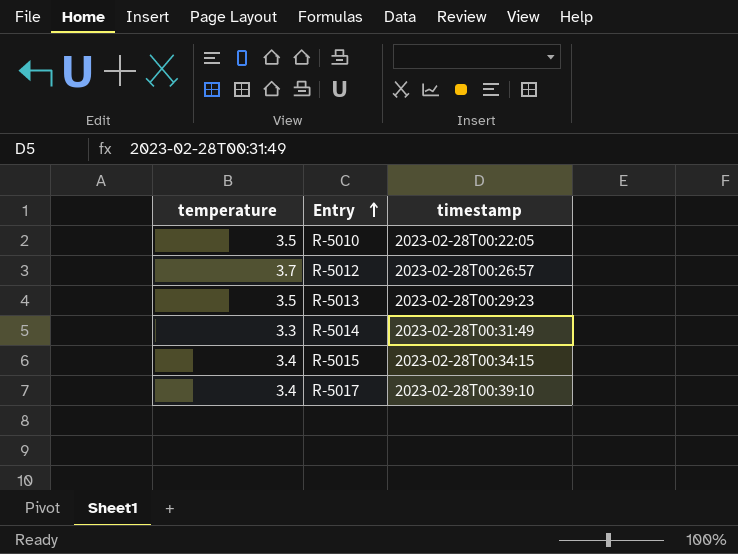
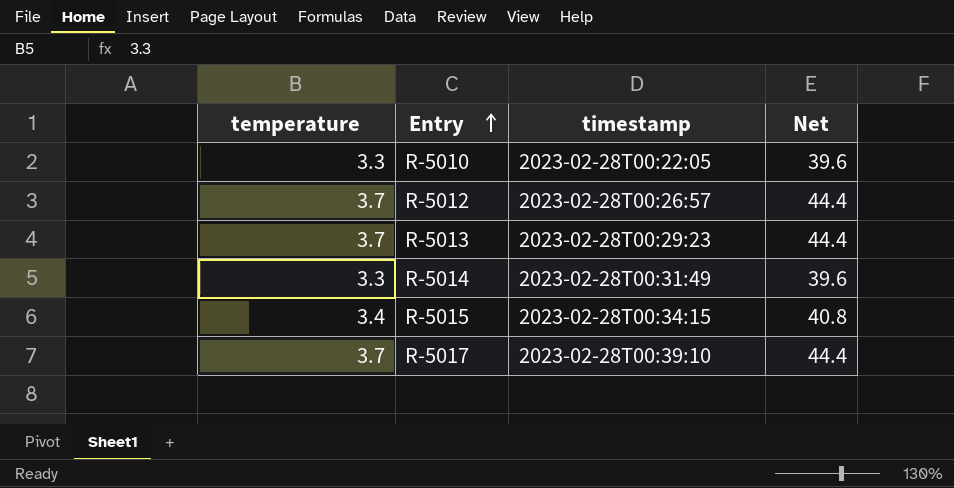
column Net | formula: none -> [temperature] * 12
R-5010 | temperature: 3.5 -> 3.3
R-5013 | temperature: 3.5 -> 3.7
R-5017 | temperature: 3.4 -> 3.7

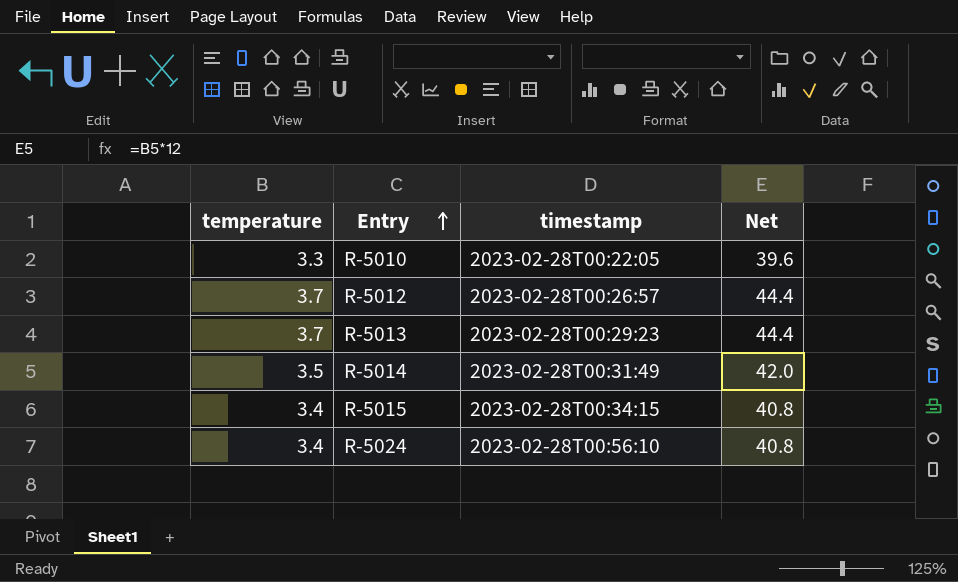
row R-5017: 3.7 | 2023-02-28T00:39:10 | 44.4 -> none
R-5014 | temperature: 3.3 -> 3.5
R-5014 | Net: 39.6 -> 42.0
row R-5024: none -> 3.4 | 2023-02-28T00:56:10 | 40.8

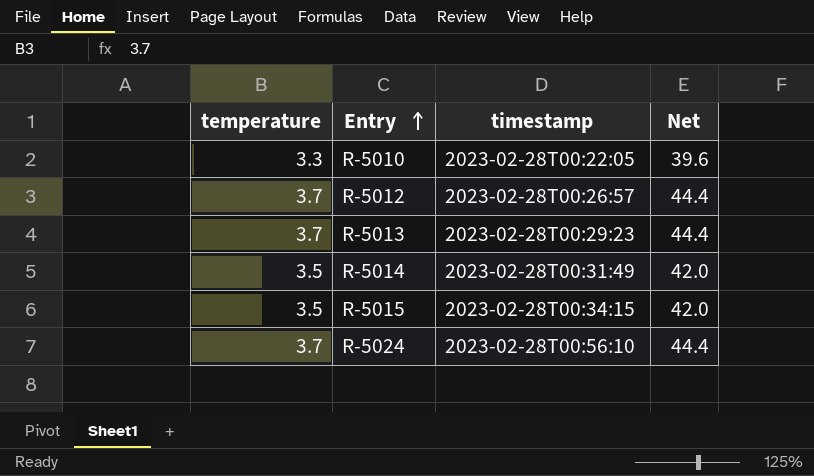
R-5015 | temperature: 3.4 -> 3.5
R-5015 | Net: 40.8 -> 42.0
R-5024 | temperature: 3.4 -> 3.7
R-5024 | Net: 40.8 -> 44.4

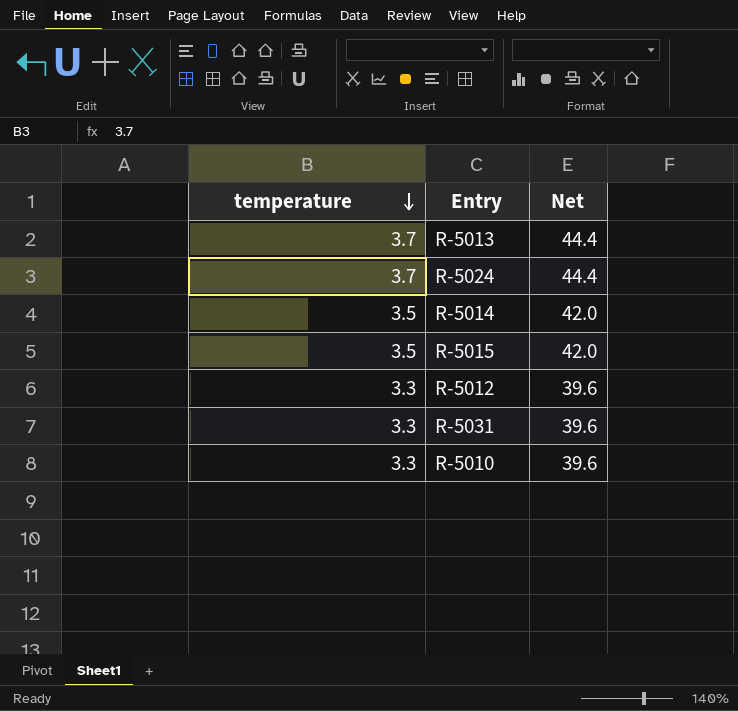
row order: Entry ascending -> temperature descending
column timestamp | position: 3 -> none
R-5012 | temperature: 3.7 -> 3.3
R-5012 | Net: 44.4 -> 39.6
row R-5031: none -> 3.3 | 39.6

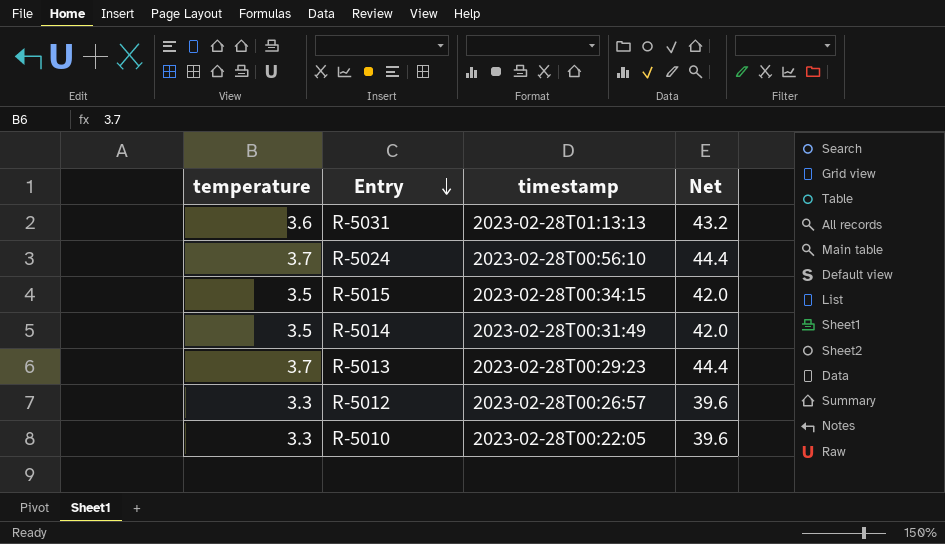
row order: temperature descending -> Entry descending
column timestamp | position: none -> 3
R-5031 | temperature: 3.3 -> 3.6
R-5031 | Net: 39.6 -> 43.2

